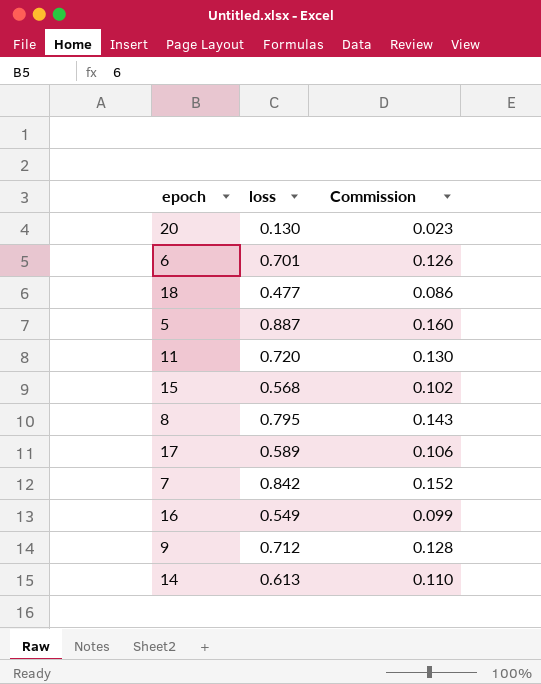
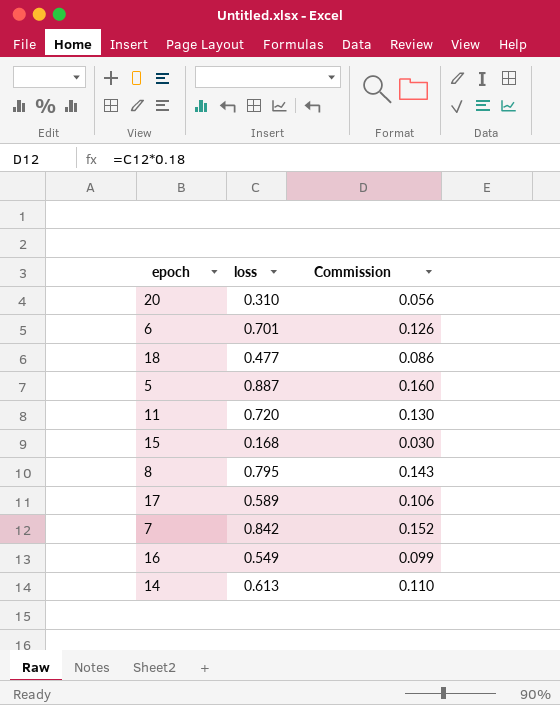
row 9: 0.712 | 0.128 -> none
20 | loss: 0.130 -> 0.310
20 | Commission: 0.023 -> 0.056
15 | loss: 0.568 -> 0.168
15 | Commission: 0.102 -> 0.030

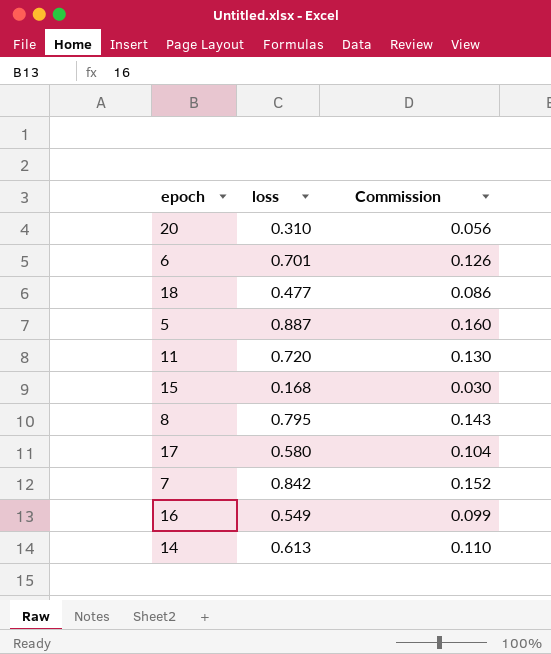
17 | loss: 0.589 -> 0.580
17 | Commission: 0.106 -> 0.104

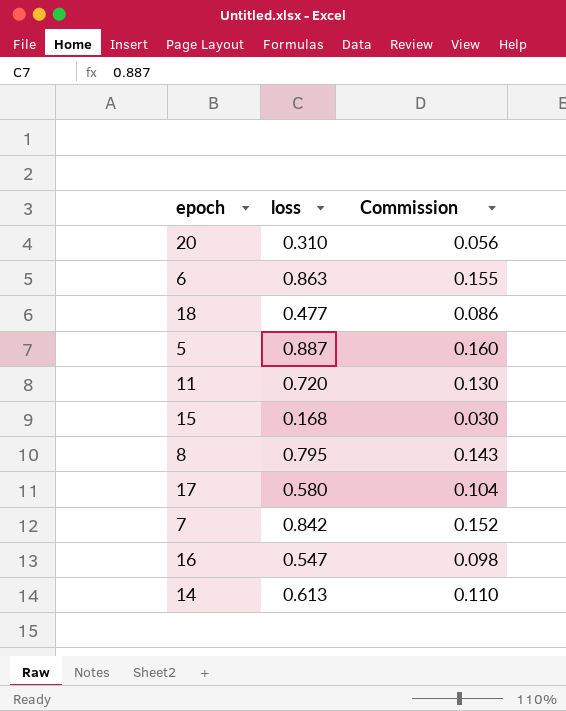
6 | loss: 0.701 -> 0.863
6 | Commission: 0.126 -> 0.155
16 | loss: 0.549 -> 0.547
16 | Commission: 0.099 -> 0.098

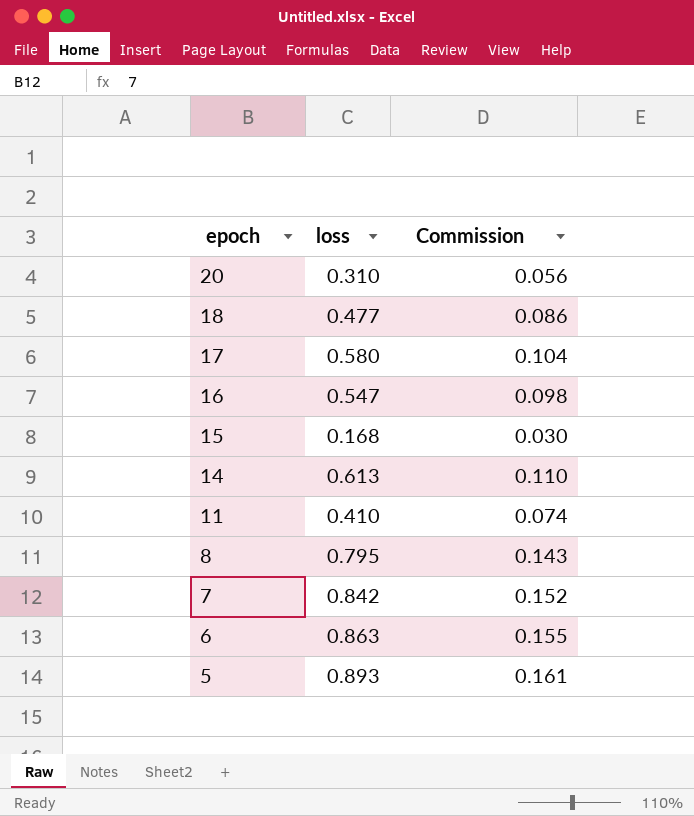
row order: none -> epoch descending
11 | loss: 0.720 -> 0.410
11 | Commission: 0.130 -> 0.074
5 | loss: 0.887 -> 0.893
5 | Commission: 0.160 -> 0.161

